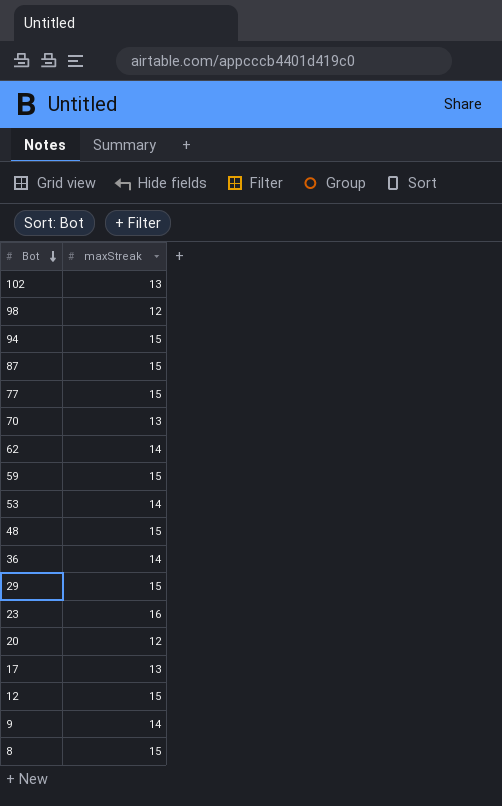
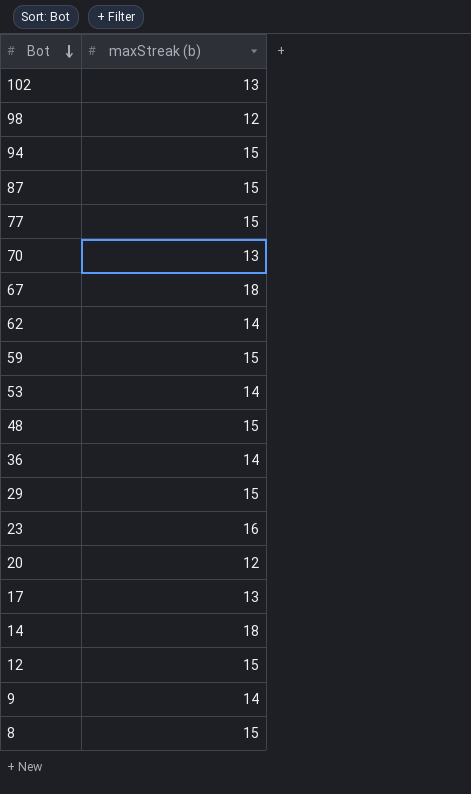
column name: maxStreak -> maxStreak (b)
row 67: none -> 18
row 14: none -> 18

